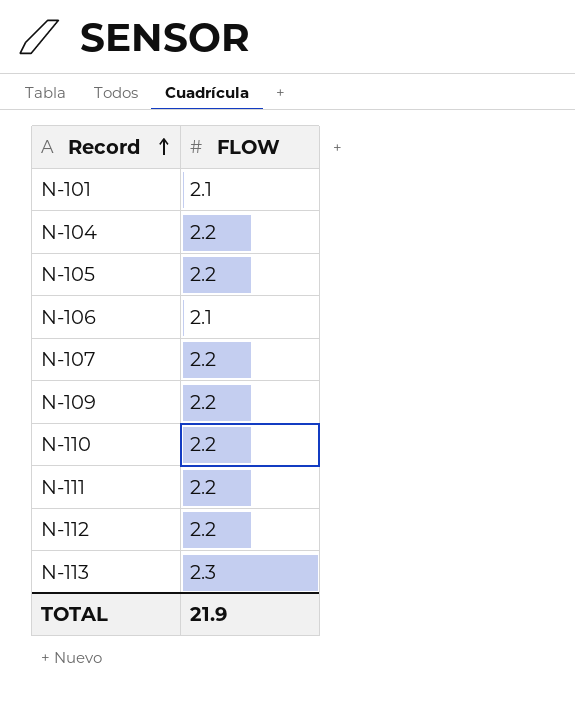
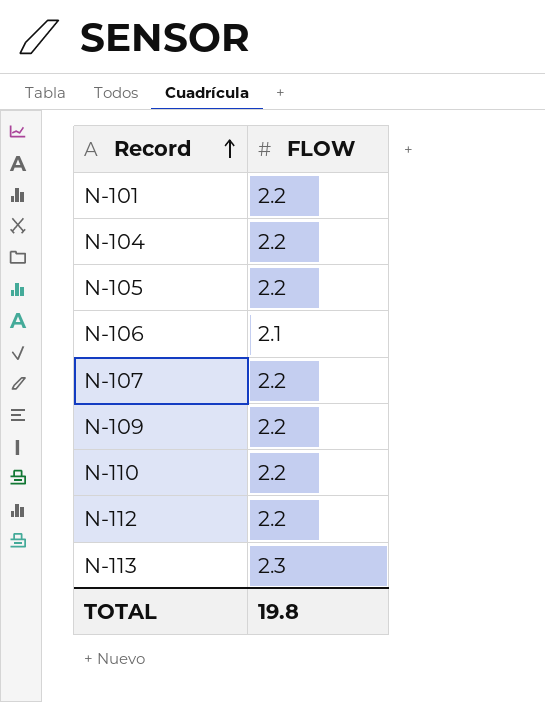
row N-111: 2.2 -> none
N-101 | FLOW: 2.1 -> 2.2
TOTAL | FLOW: 21.9 -> 19.8

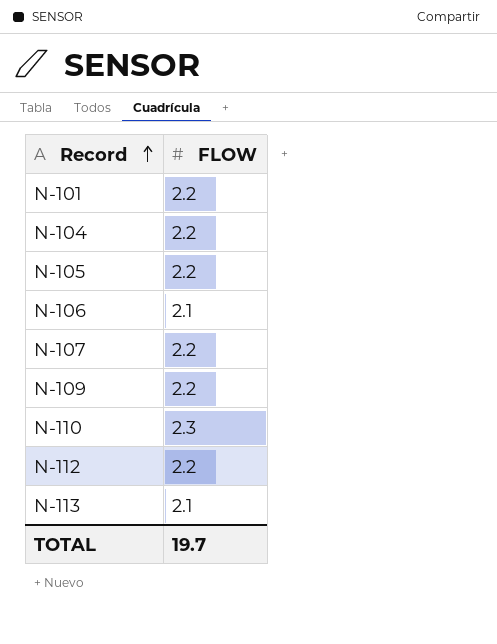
N-110 | FLOW: 2.2 -> 2.3
N-113 | FLOW: 2.3 -> 2.1
TOTAL | FLOW: 19.8 -> 19.7

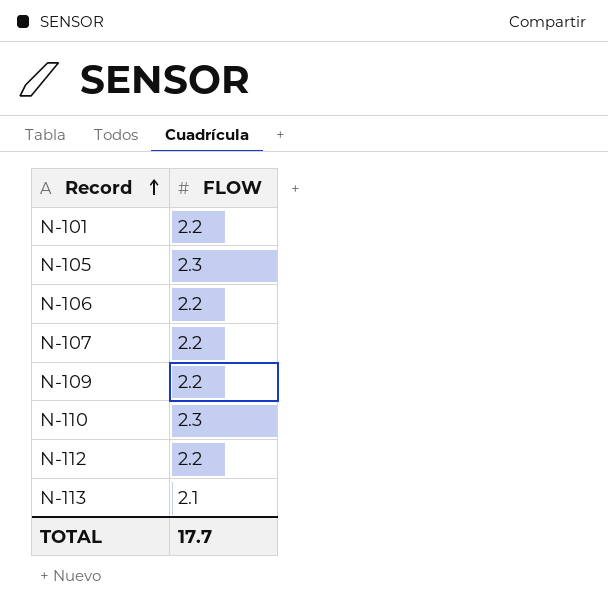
row N-104: 2.2 -> none
N-105 | FLOW: 2.2 -> 2.3
N-106 | FLOW: 2.1 -> 2.2
TOTAL | FLOW: 19.7 -> 17.7

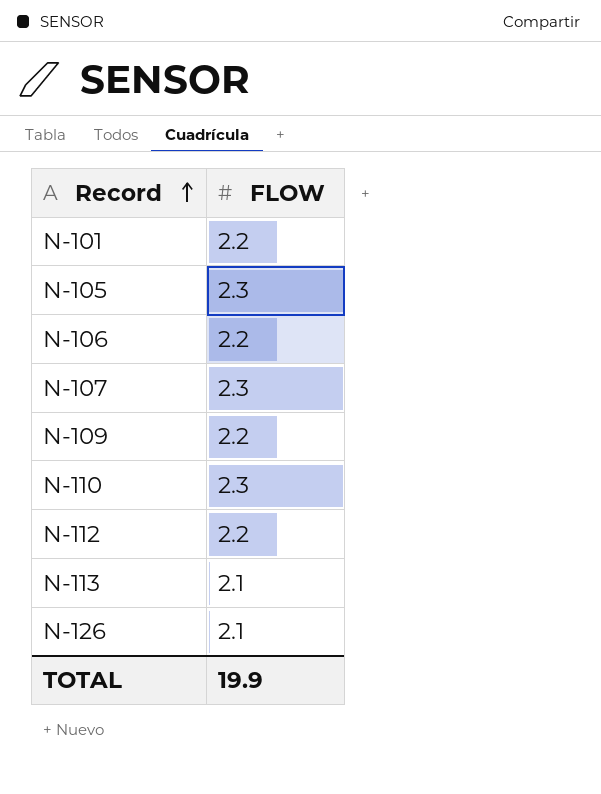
N-107 | FLOW: 2.2 -> 2.3
row N-126: none -> 2.1
TOTAL | FLOW: 17.7 -> 19.9

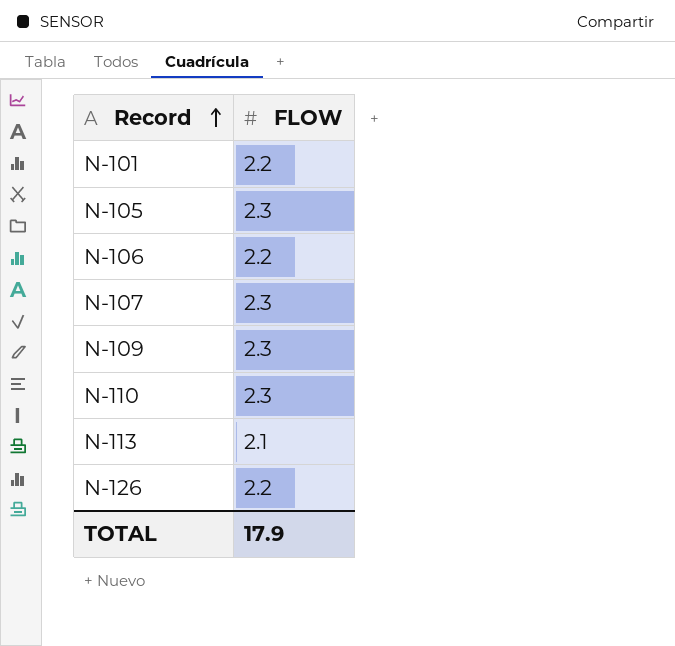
row N-112: 2.2 -> none
N-109 | FLOW: 2.2 -> 2.3
N-126 | FLOW: 2.1 -> 2.2
TOTAL | FLOW: 19.9 -> 17.9

